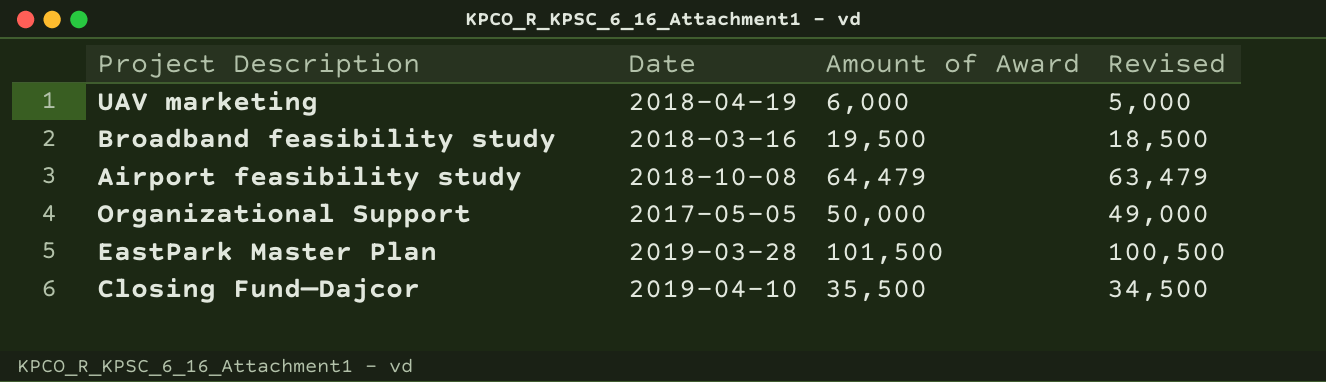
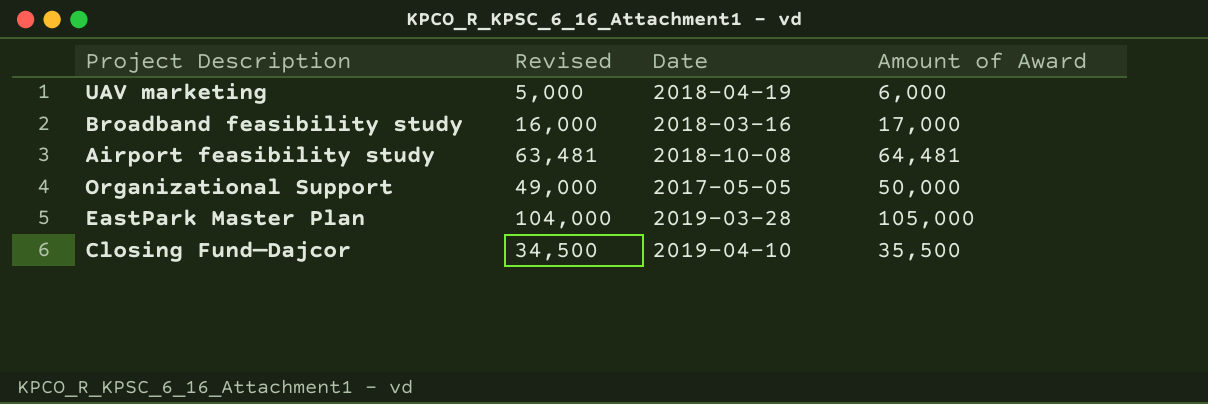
column Revised | position: 4 -> 2
Broadband feasibility study | Revised: 18,500 -> 16,000
Broadband feasibility study | Amount of Award: 19,500 -> 17,000
Airport feasibility study | Revised: 63,479 -> 63,481
Airport feasibility study | Amount of Award: 64,479 -> 64,481
EastPark Master Plan | Revised: 100,500 -> 104,000
EastPark Master Plan | Amount of Award: 101,500 -> 105,000

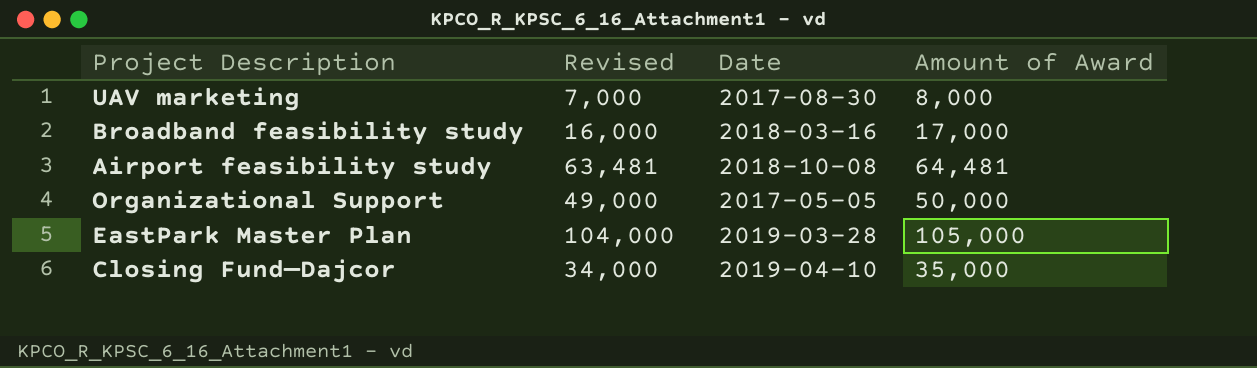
UAV marketing | Revised: 5,000 -> 7,000
UAV marketing | Date: 2018-04-19 -> 2017-08-30
UAV marketing | Amount of Award: 6,000 -> 8,000
Closing Fund—Dajcor | Revised: 34,500 -> 34,000
Closing Fund—Dajcor | Amount of Award: 35,500 -> 35,000

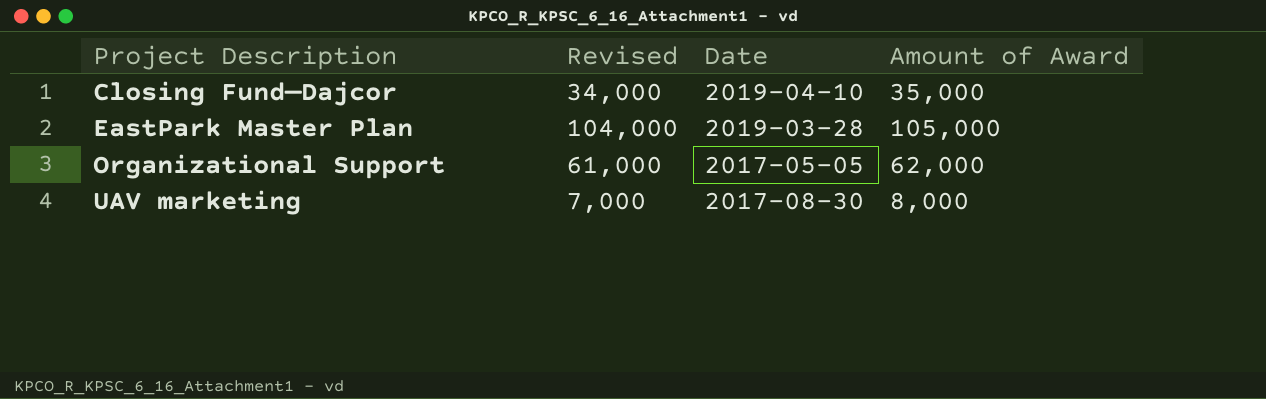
row order: none -> Project Description ascending
row Broadband feasibility study: 16,000 | 2018-03-16 | 17,000 -> none
row Airport feasibility study: 63,481 | 2018-10-08 | 64,481 -> none
Organizational Support | Revised: 49,000 -> 61,000
Organizational Support | Amount of Award: 50,000 -> 62,000

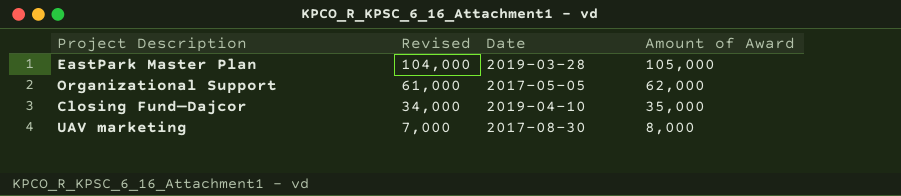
row order: Project Description ascending -> Revised descending

